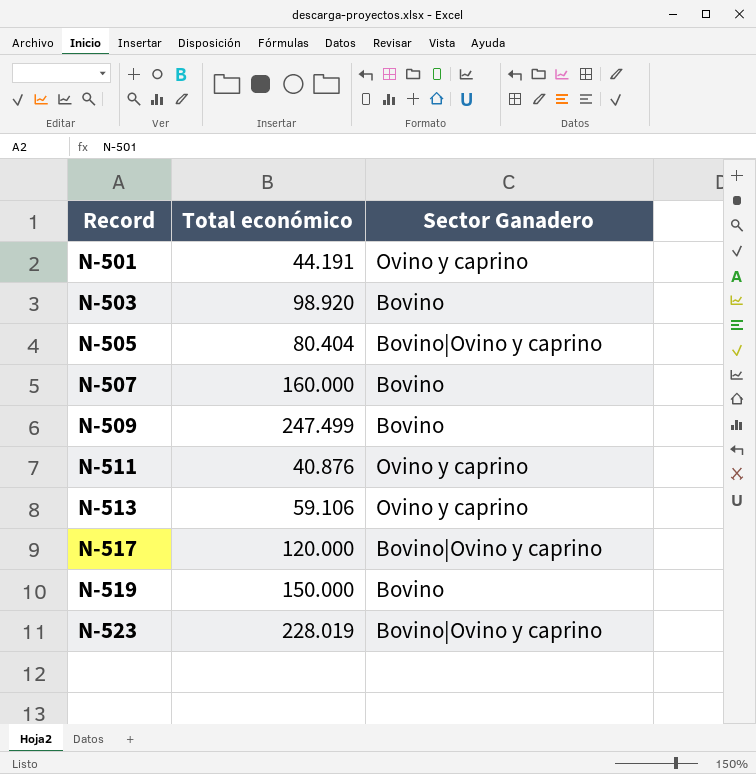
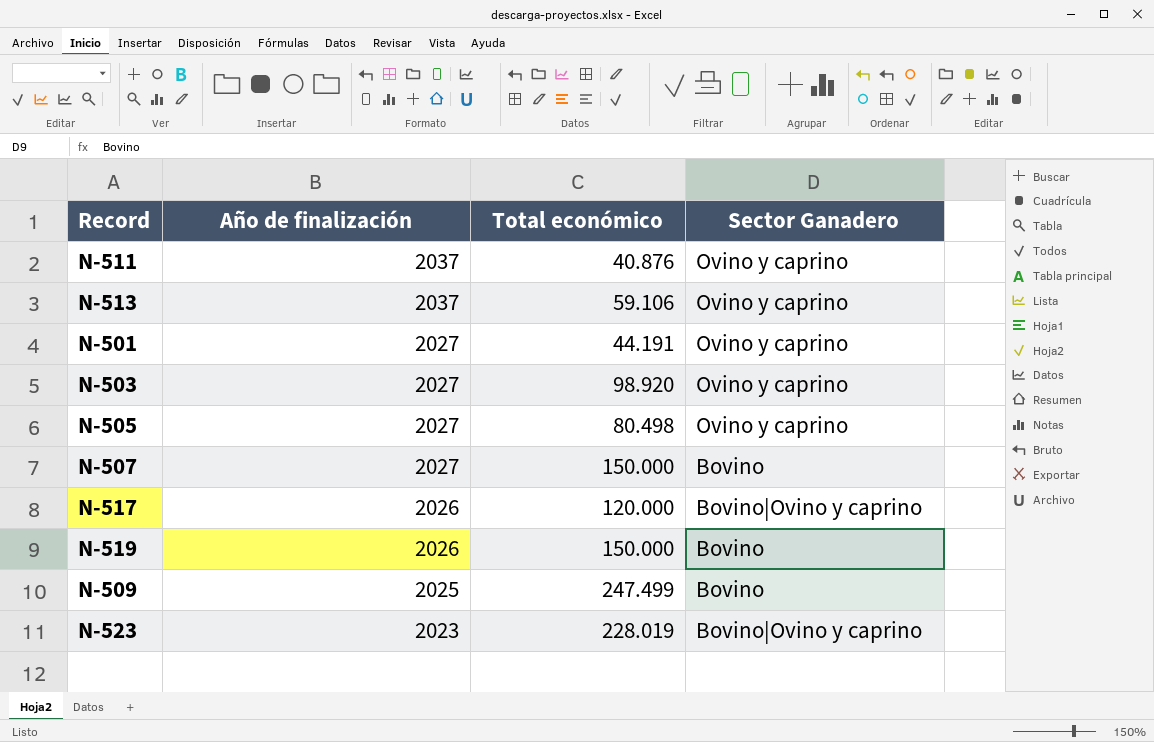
row order: Record ascending -> Año de finalización descending
column Año de finalización | position: none -> 2
N-503 | Sector Ganadero: Bovino -> Ovino y caprino
N-505 | Total económico: 80.404 -> 80.498
N-505 | Sector Ganadero: Bovino|Ovino y caprino -> Ovino y caprino
N-507 | Total económico: 160.000 -> 150.000

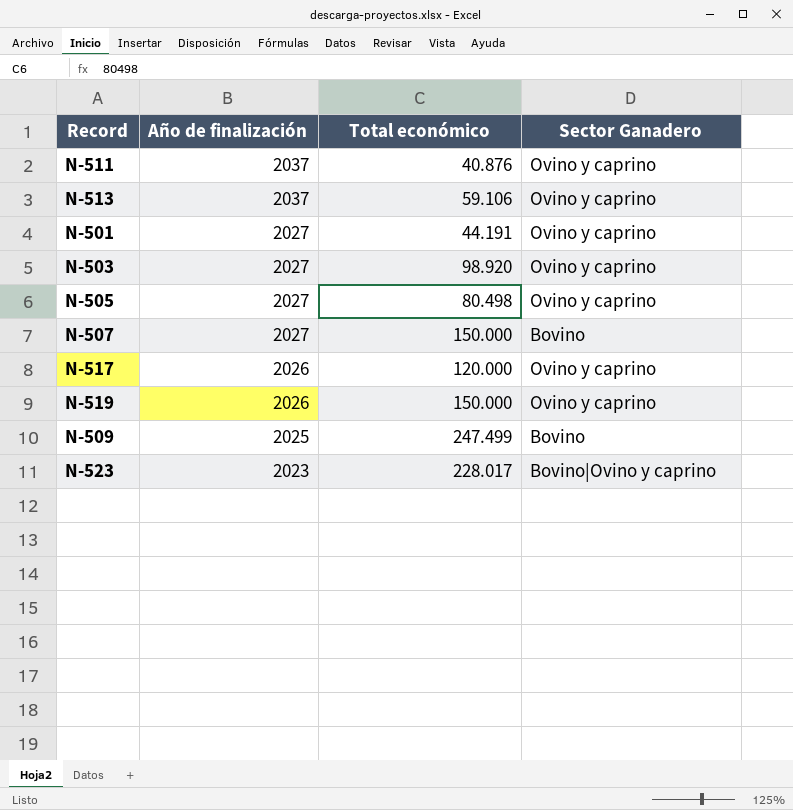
N-517 | Sector Ganadero: Bovino|Ovino y caprino -> Ovino y caprino
N-519 | Sector Ganadero: Bovino -> Ovino y caprino
N-523 | Total económico: 228.019 -> 228.017

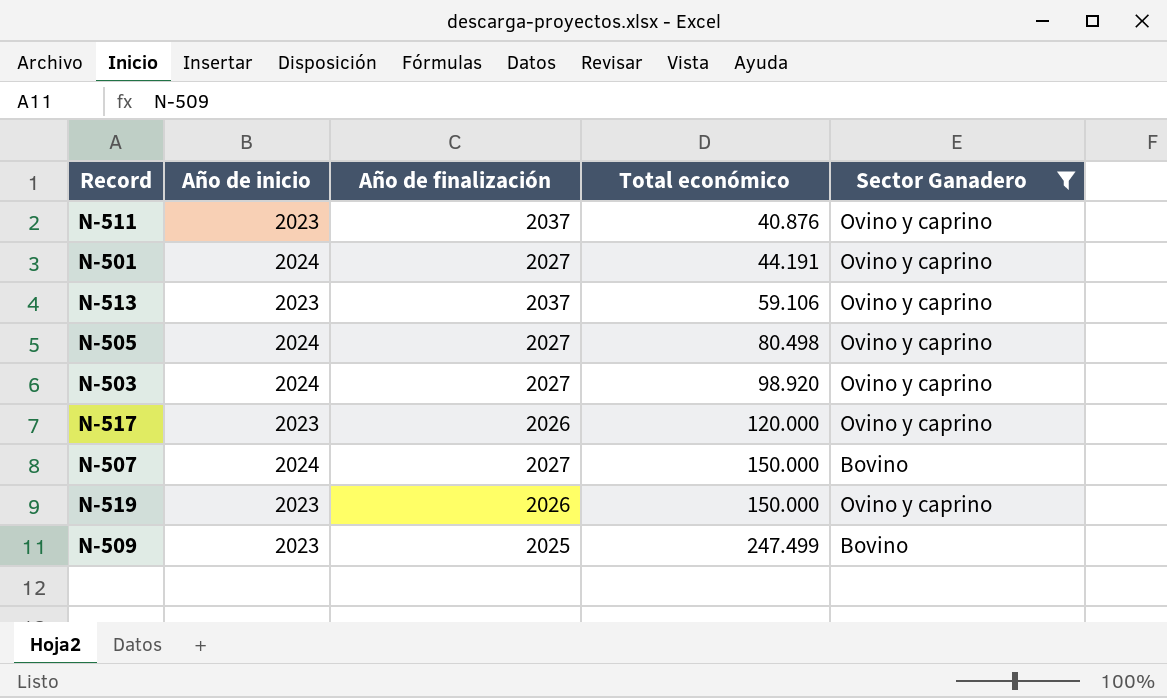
filter: none -> Sector Ganadero != Bovino|Ovino y caprino
row order: Año de finalización descending -> Total económico ascending
column Año de inicio | position: none -> 2

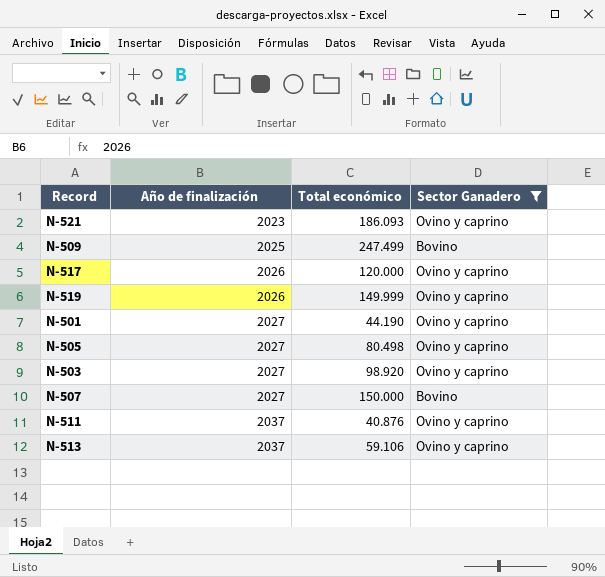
row order: Total económico ascending -> Año de finalización ascending
column Año de inicio | position: 2 -> none
row N-521: none -> 2023 | 186.093 | Ovino y caprino
N-519 | Total económico: 150.000 -> 149.999
N-501 | Total económico: 44.191 -> 44.190

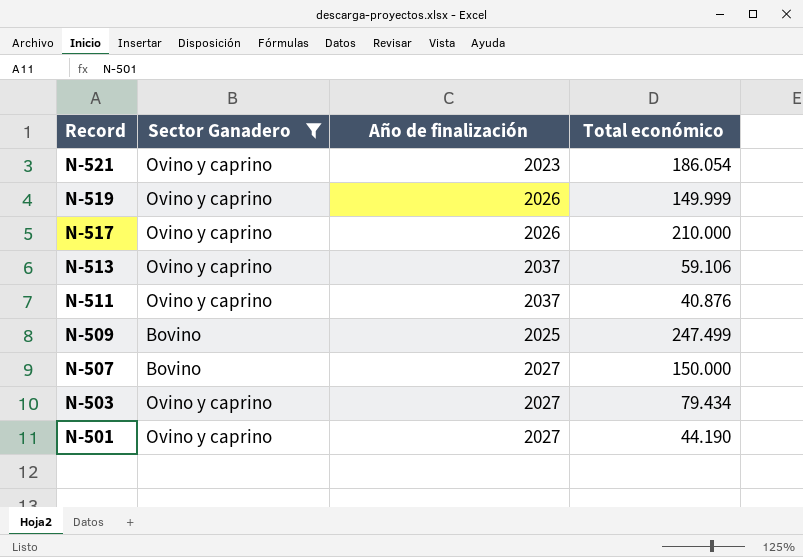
row order: Año de finalización ascending -> Record descending
column Sector Ganadero | position: 4 -> 2
row N-505: 2027 | 80.498 | Ovino y caprino -> none
N-521 | Total económico: 186.093 -> 186.054
N-517 | Total económico: 120.000 -> 210.000
N-503 | Total económico: 98.920 -> 79.434

